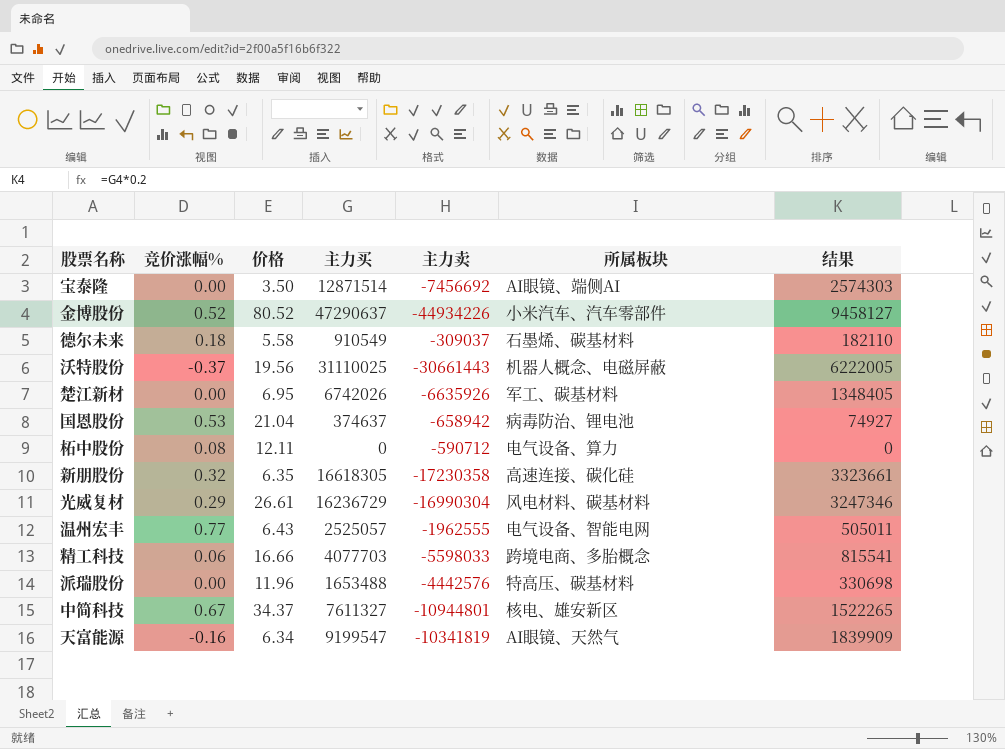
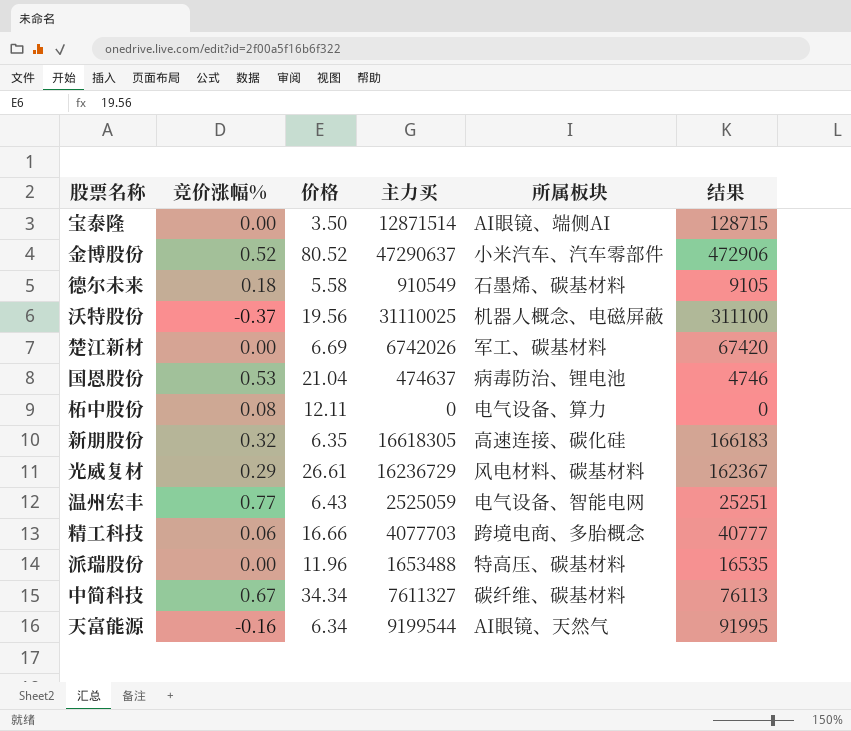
column 主力卖 | position: 5 -> none
column 结果 | formula: [主力买] * 0.2 -> [主力买] * 0.01
楚江新材 | 价格: 6.95 -> 6.69
国恩股份 | 主力买: 374637 -> 474637
温州宏丰 | 主力买: 2525057 -> 2525059
中简科技 | 价格: 34.37 -> 34.34
中简科技 | 所属板块: 核电、雄安新区 -> 碳纤维、碳基材料
天富能源 | 主力买: 9199547 -> 9199544

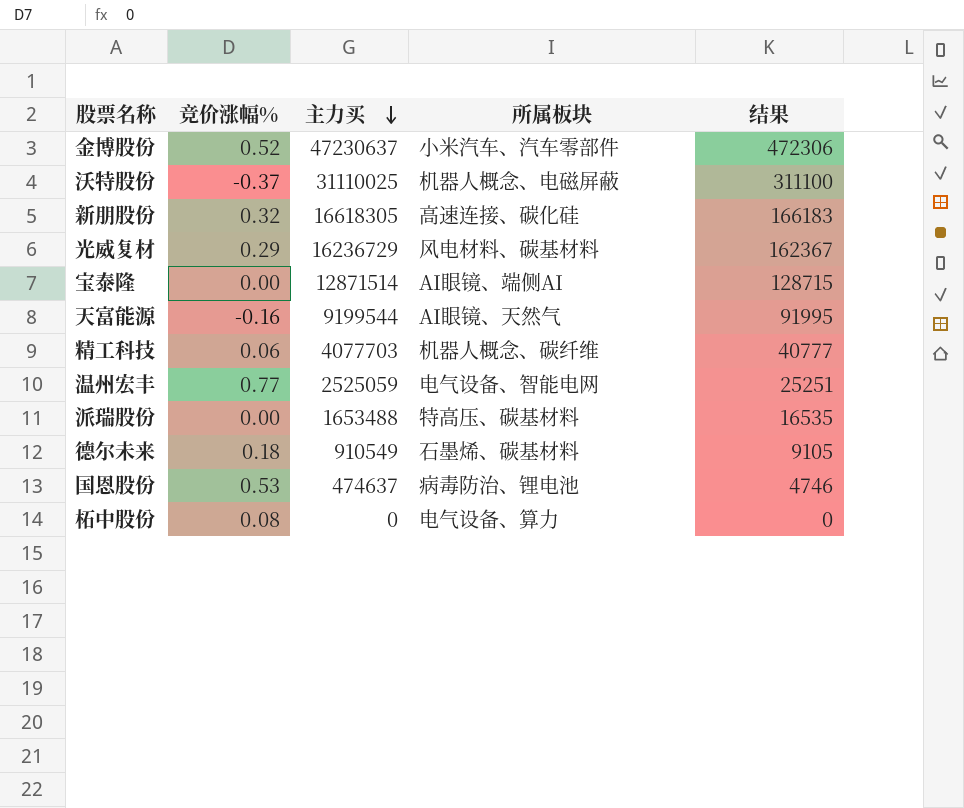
row order: none -> 主力买 descending
column 价格 | position: 3 -> none
row 楚江新材: 0.00 | 6.69 | 6742026 | 军工、碳基材料 | 67420 -> none
row 中简科技: 0.67 | 34.34 | 7611327 | 碳纤维、碳基材料 | 76113 -> none
金博股份 | 主力买: 47290637 -> 47230637
金博股份 | 结果: 472906 -> 472306
精工科技 | 所属板块: 跨境电商、多胎概念 -> 机器人概念、碳纤维

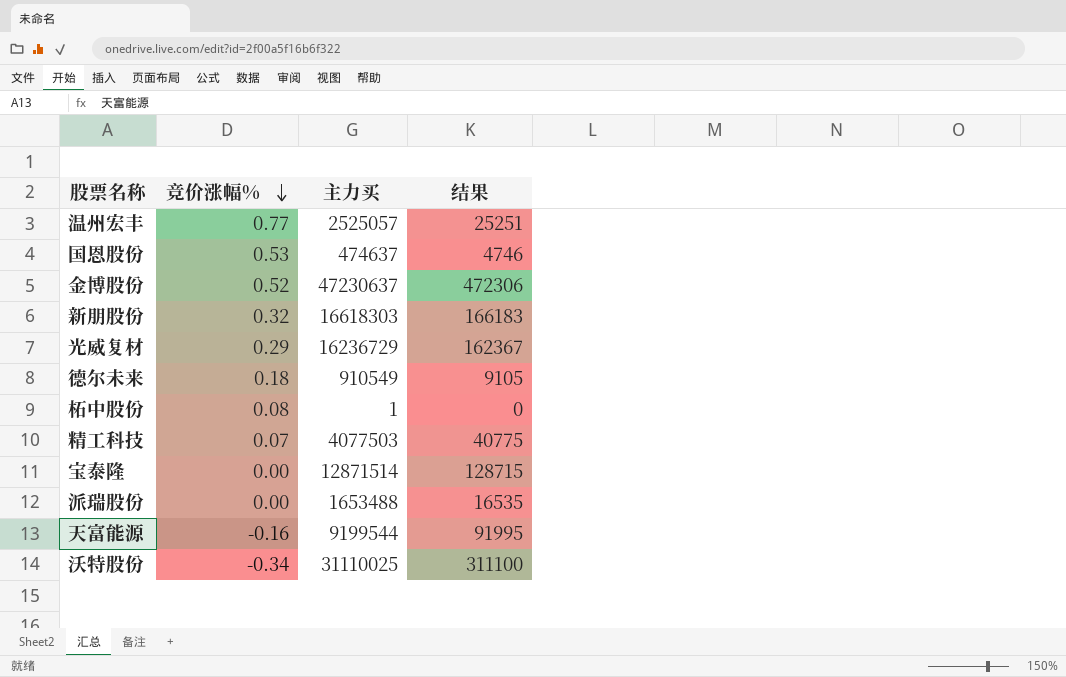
row order: 主力买 descending -> 竞价涨幅% descending
column 所属板块 | position: 4 -> none
温州宏丰 | 主力买: 2525059 -> 2525057
新朋股份 | 主力买: 16618305 -> 16618303
柘中股份 | 主力买: 0 -> 1
精工科技 | 竞价涨幅%: 0.06 -> 0.07
精工科技 | 主力买: 4077703 -> 4077503
精工科技 | 结果: 40777 -> 40775
沃特股份 | 竞价涨幅%: -0.37 -> -0.34

